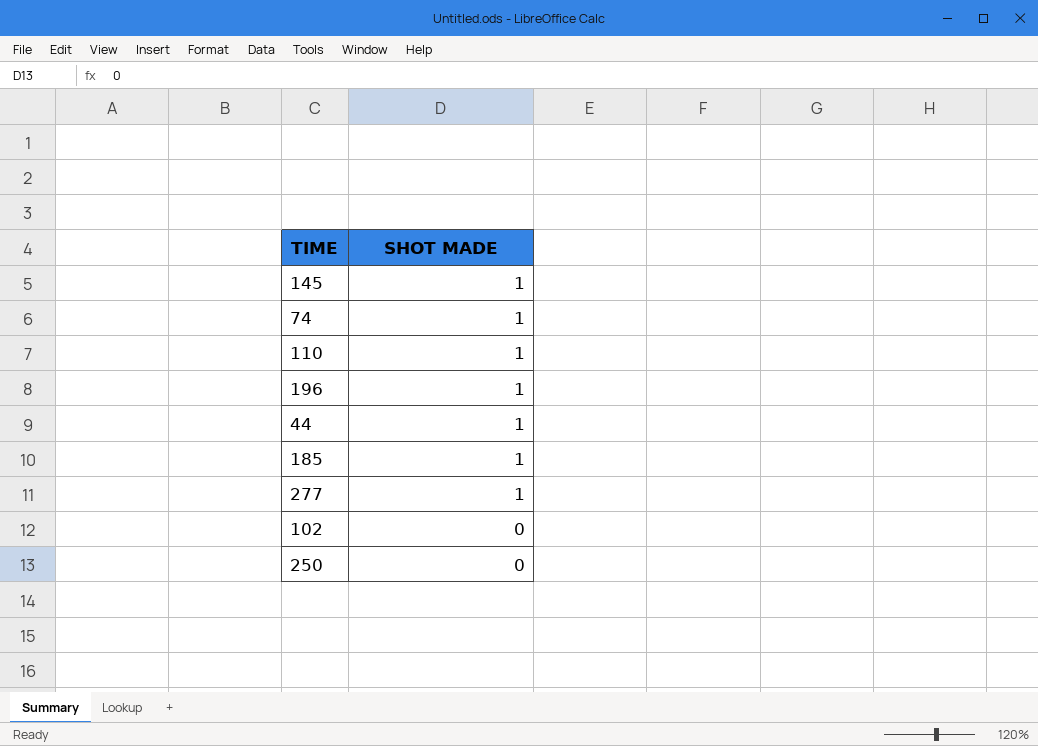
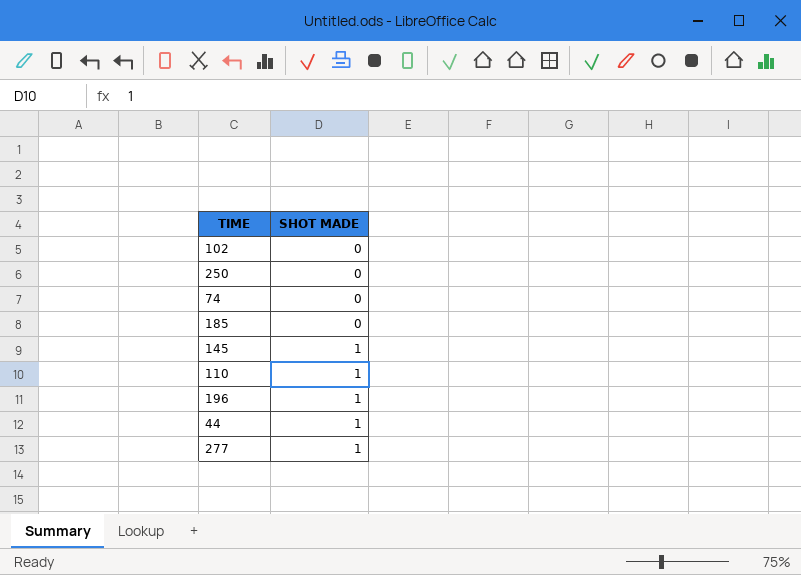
row order: SHOT MADE descending -> SHOT MADE ascending
74 | SHOT MADE: 1 -> 0
185 | SHOT MADE: 1 -> 0

